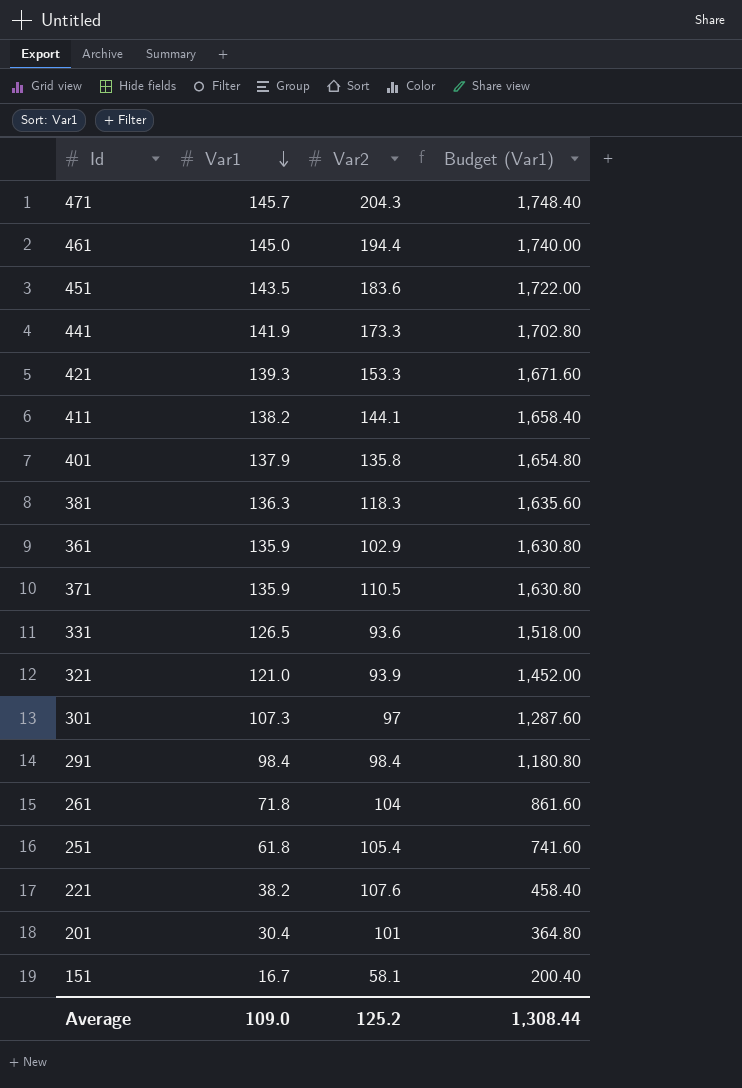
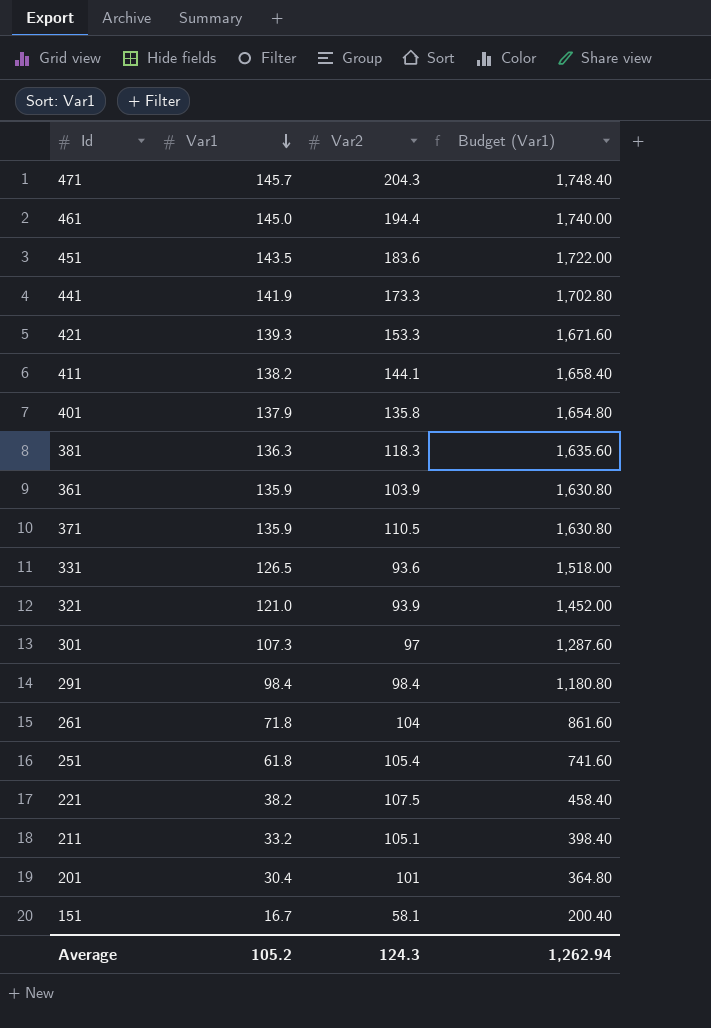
361 | Var2: 102.9 -> 103.9
221 | Var2: 107.6 -> 107.5
row 211: none -> 33.2 | 105.1 | 398.40
Average | Var1: 109.0 -> 105.2
Average | Var2: 125.2 -> 124.3
Average | Budget (Var1): 1,308.44 -> 1,262.94

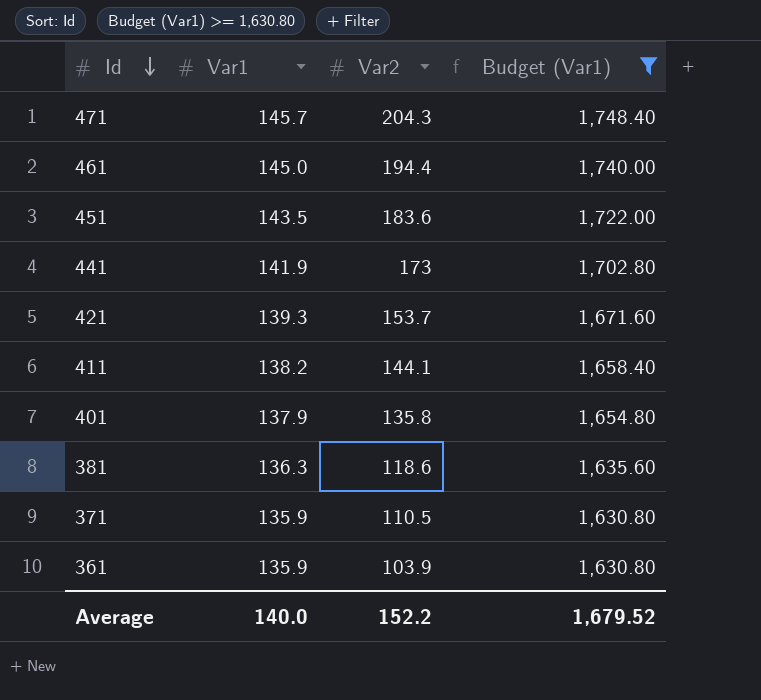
filter: none -> Budget (Var1) >= 1,630.80
row order: Var1 descending -> Id descending
441 | Var2: 173.3 -> 173
421 | Var2: 153.3 -> 153.7
381 | Var2: 118.3 -> 118.6
Average | Var1: 105.2 -> 140.0
Average | Var2: 124.3 -> 152.2
Average | Budget (Var1): 1,262.94 -> 1,679.52

